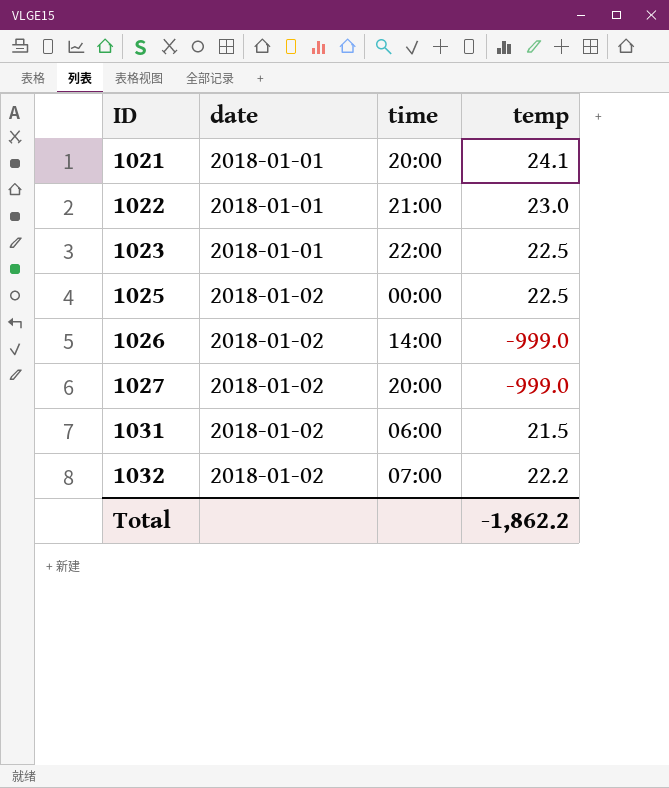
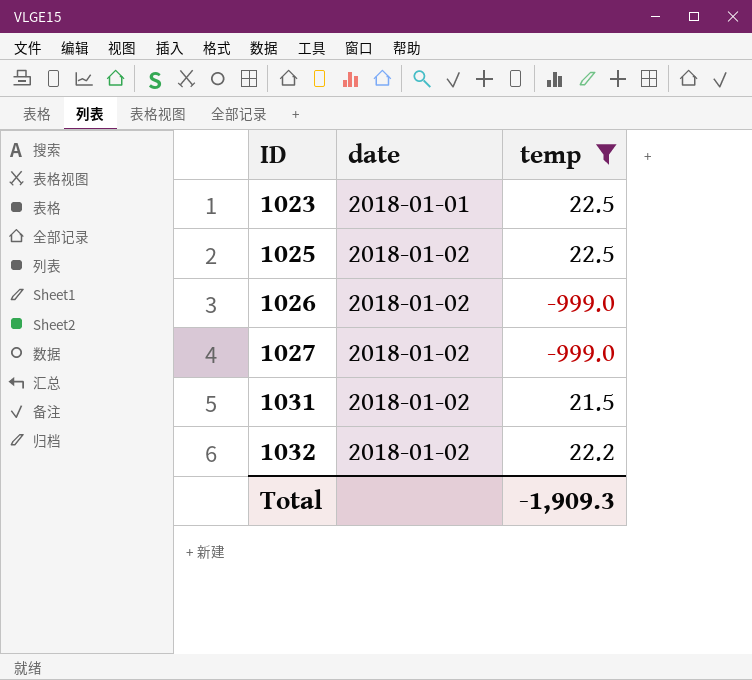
filter: none -> temp <= 22.5
column time | position: 3 -> none
Total | temp: -1,862.2 -> -1,909.3

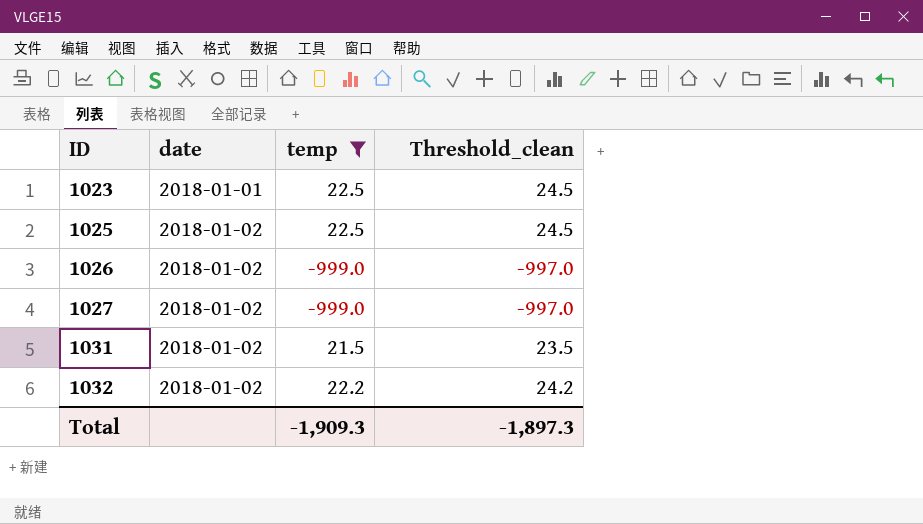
column Threshold_clean | formula: none -> [temp] + 2

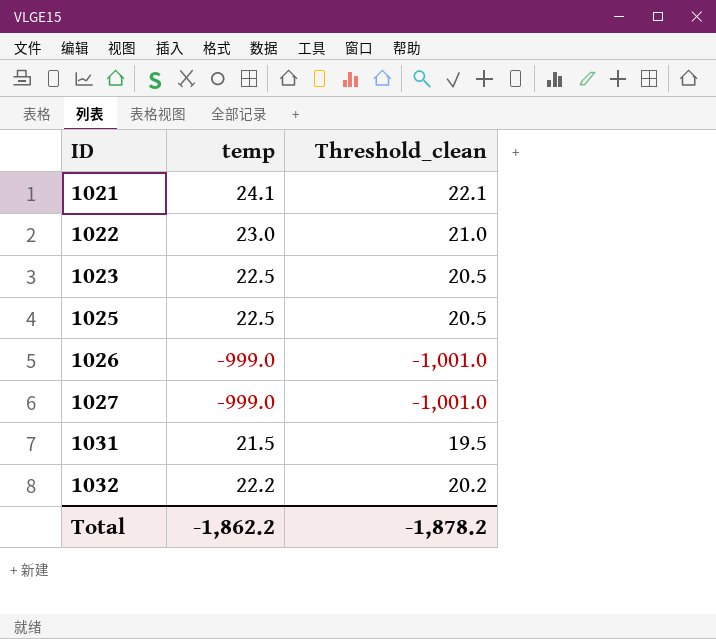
filter: temp <= 22.5 -> none
column date | position: 2 -> none
column Threshold_clean | formula: [temp] + 2 -> [temp] - 2
Total | temp: -1,909.3 -> -1,862.2
Total | Threshold_clean: -1,897.3 -> -1,878.2

